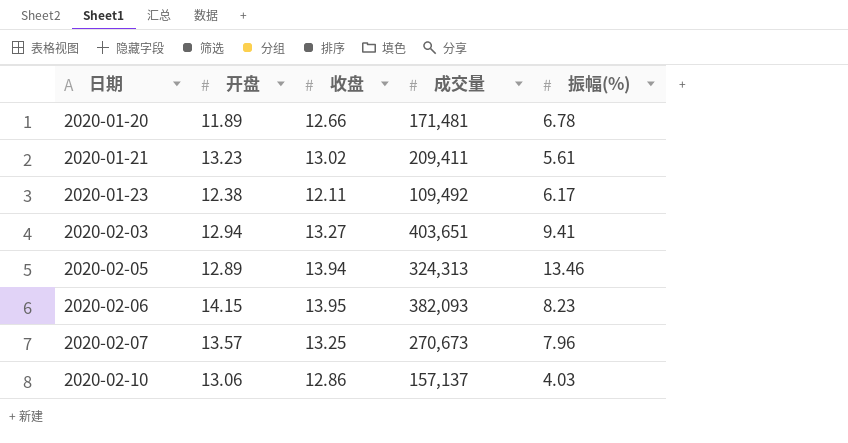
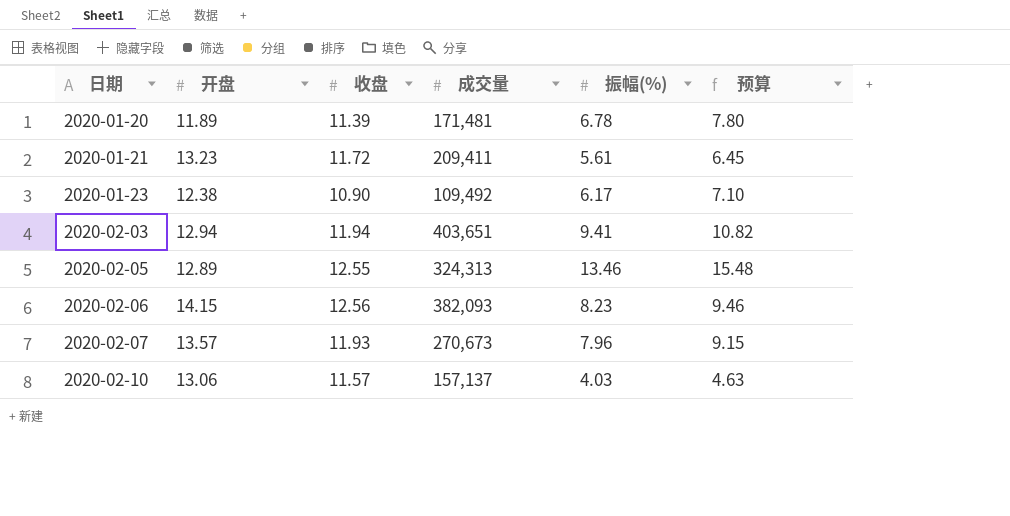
column 预算 | formula: none -> [振幅(%)] * 1.15
2020-01-20 | 收盘: 12.66 -> 11.39
2020-01-21 | 收盘: 13.02 -> 11.72
2020-01-23 | 收盘: 12.11 -> 10.90
2020-02-03 | 收盘: 13.27 -> 11.94
2020-02-05 | 收盘: 13.94 -> 12.55
2020-02-06 | 收盘: 13.95 -> 12.56
2020-02-07 | 收盘: 13.25 -> 11.93
2020-02-10 | 收盘: 12.86 -> 11.57

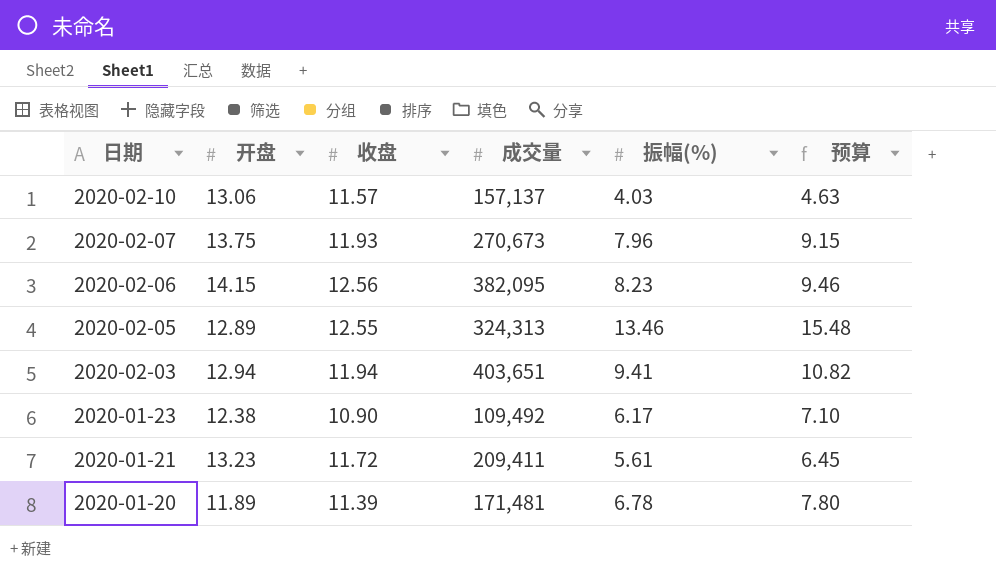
row order: 日期 ascending -> 日期 descending
2020-02-07 | 开盘: 13.57 -> 13.75
2020-02-06 | 成交量: 382,093 -> 382,095

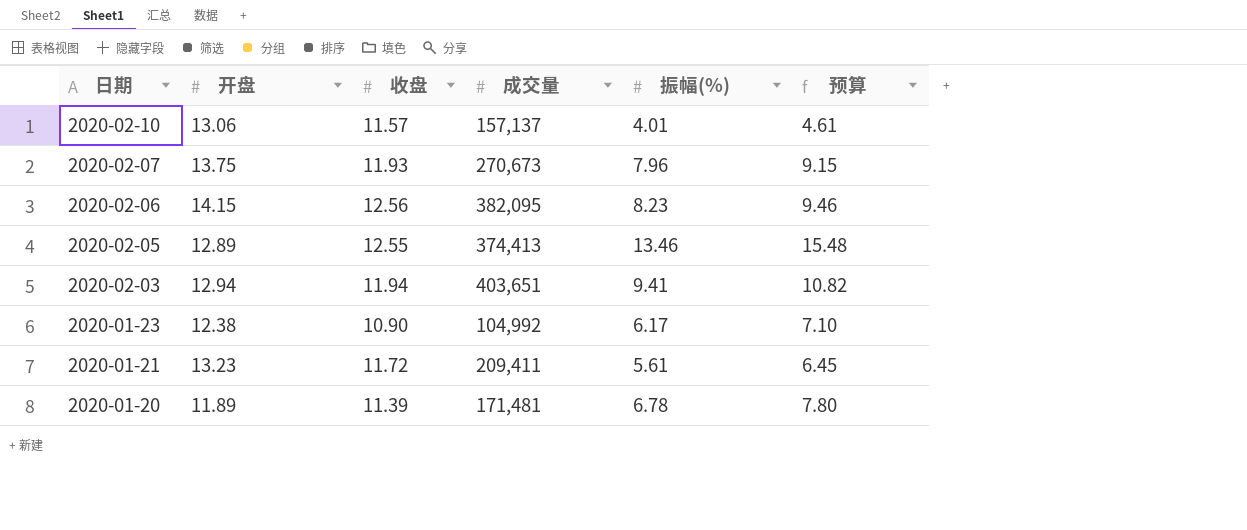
2020-02-10 | 振幅(%): 4.03 -> 4.01
2020-02-10 | 预算: 4.63 -> 4.61
2020-02-05 | 成交量: 324,313 -> 374,413
2020-01-23 | 成交量: 109,492 -> 104,992

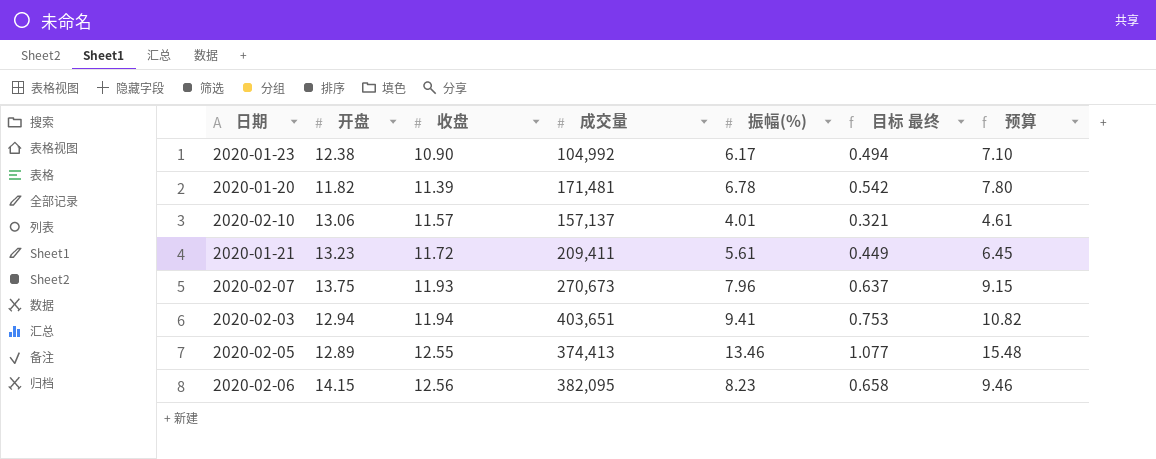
row order: 日期 descending -> 收盘 ascending
column 目标 最终 | formula: none -> [振幅(%)] * 0.08
2020-01-20 | 开盘: 11.89 -> 11.82

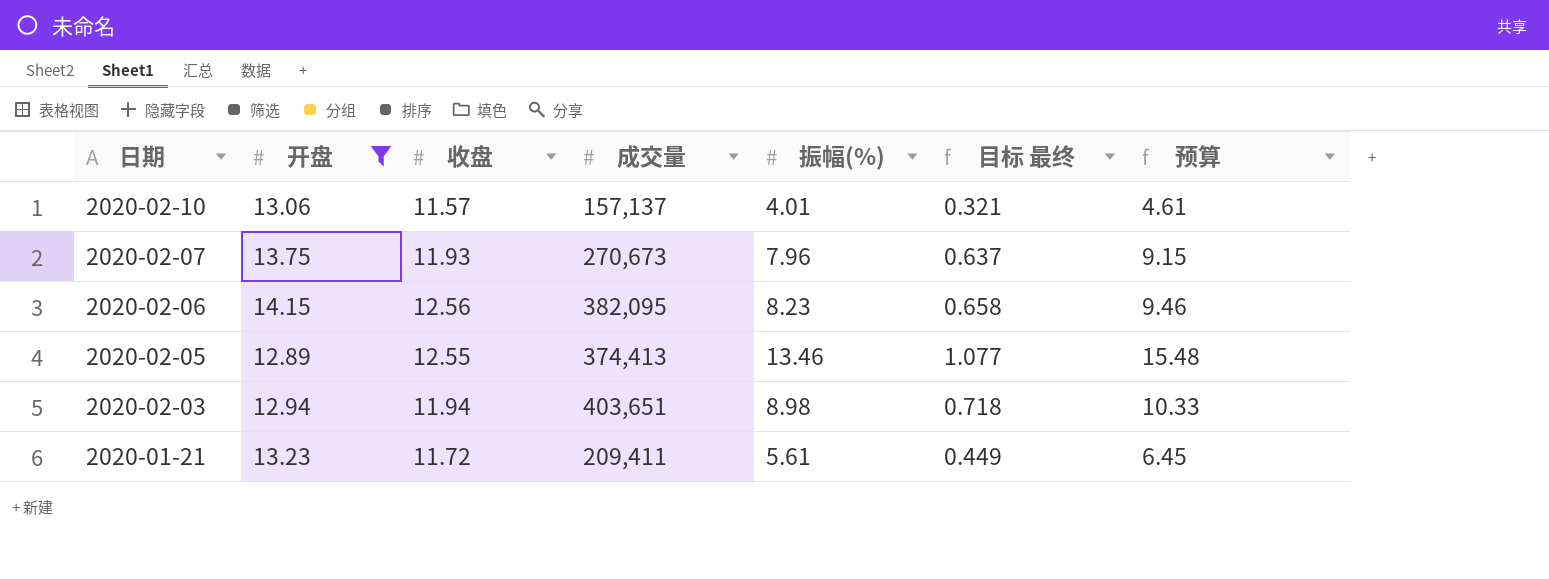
filter: none -> 开盘 >= 12.89
row order: 收盘 ascending -> 日期 descending
2020-02-03 | 振幅(%): 9.41 -> 8.98
2020-02-03 | 目标 最终: 0.753 -> 0.718
2020-02-03 | 预算: 10.82 -> 10.33

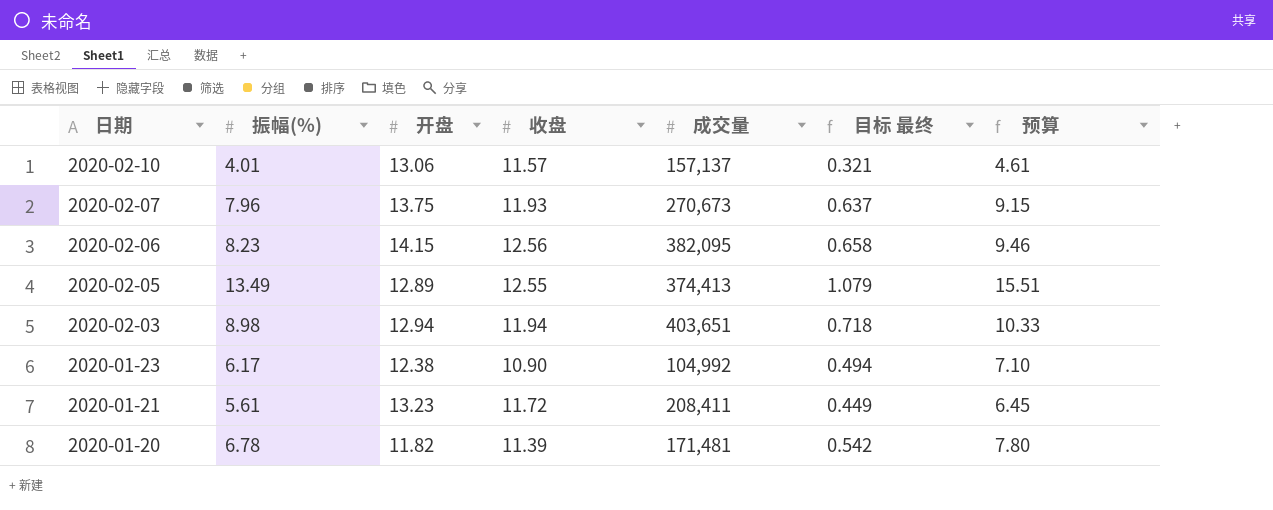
filter: 开盘 >= 12.89 -> none
column 振幅(%) | position: 5 -> 2
2020-02-05 | 振幅(%): 13.46 -> 13.49
2020-02-05 | 目标 最终: 1.077 -> 1.079
2020-02-05 | 预算: 15.48 -> 15.51
2020-01-21 | 成交量: 209,411 -> 208,411

